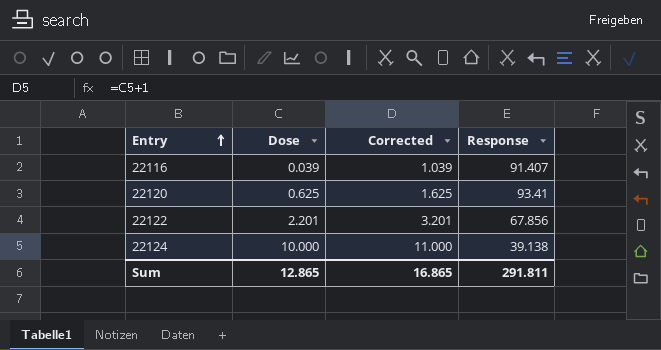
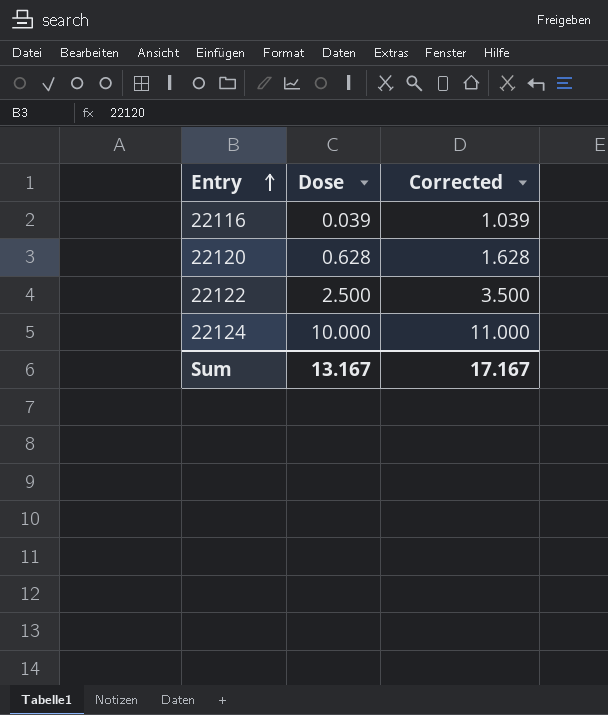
column Response | position: 4 -> none
22120 | Dose: 0.625 -> 0.628
22120 | Corrected: 1.625 -> 1.628
22122 | Dose: 2.201 -> 2.500
22122 | Corrected: 3.201 -> 3.500
Sum | Dose: 12.865 -> 13.167
Sum | Corrected: 16.865 -> 17.167

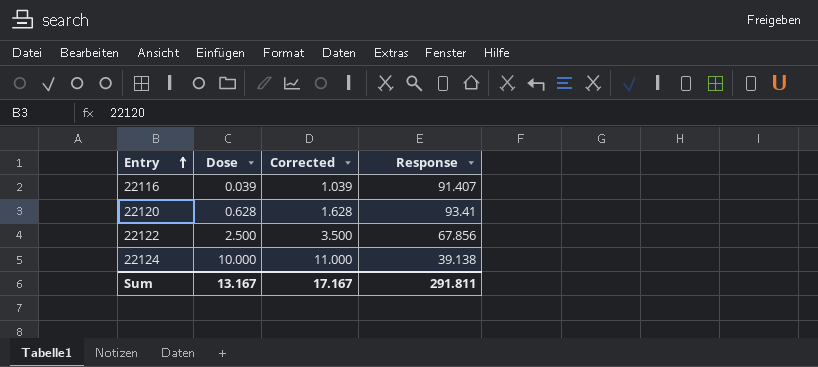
column Response | position: none -> 4

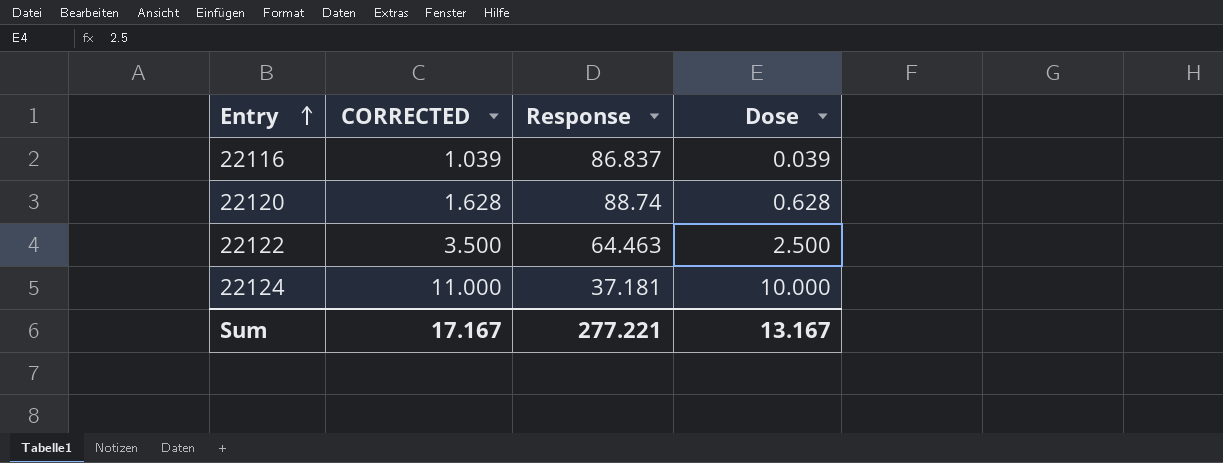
column name: Corrected -> CORRECTED
column Dose | position: 2 -> 4
22116 | Response: 91.407 -> 86.837
22120 | Response: 93.41 -> 88.74
22122 | Response: 67.856 -> 64.463
22124 | Response: 39.138 -> 37.181
Sum | Response: 291.811 -> 277.221

